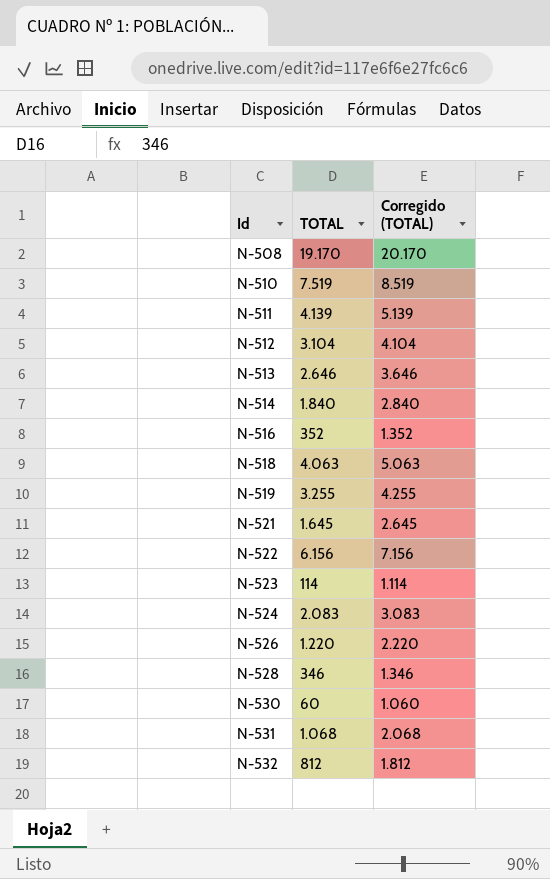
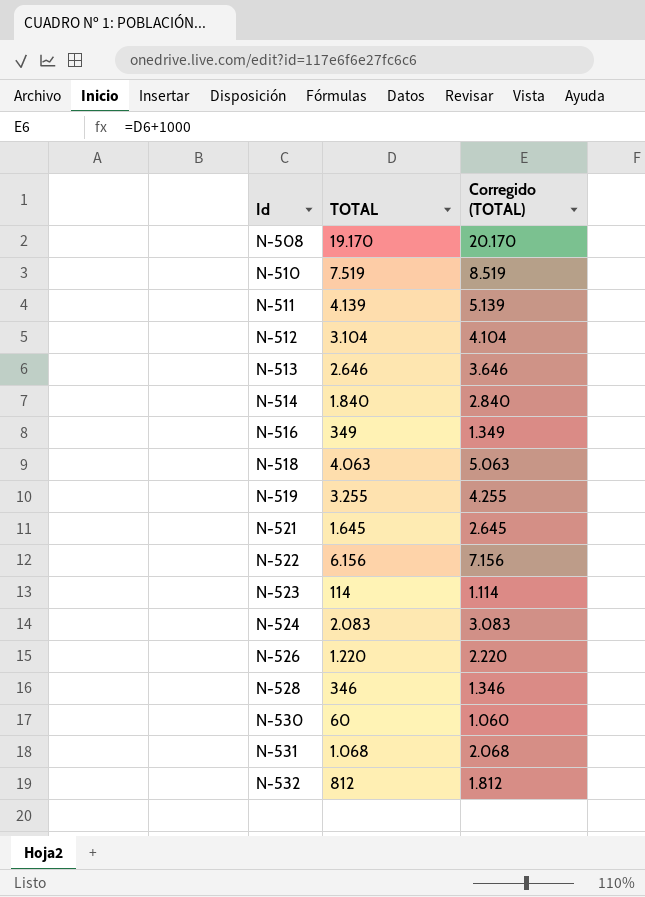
N-516 | TOTAL: 352 -> 349
N-516 | Corregido (TOTAL): 1.352 -> 1.349

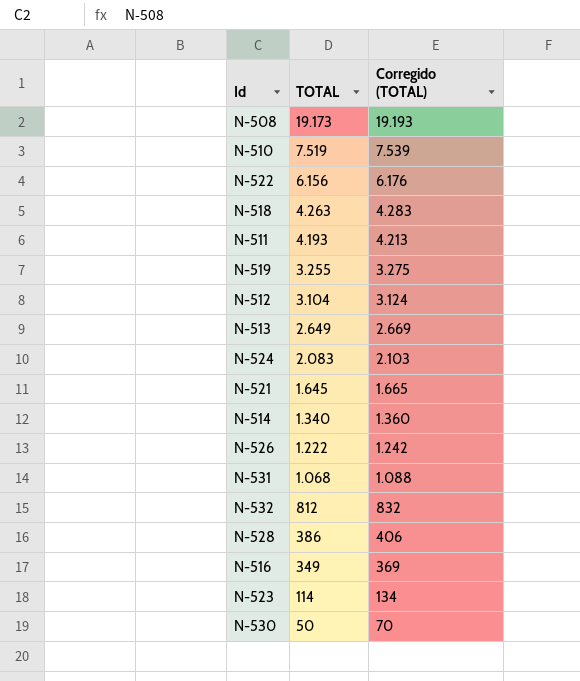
row order: Id ascending -> TOTAL descending
column Corregido (TOTAL) | formula: [TOTAL] + 1000 -> [TOTAL] + 20
N-508 | TOTAL: 19.170 -> 19.173
N-518 | TOTAL: 4.063 -> 4.263
N-511 | TOTAL: 4.139 -> 4.193
N-513 | TOTAL: 2.646 -> 2.649
N-514 | TOTAL: 1.840 -> 1.340
N-526 | TOTAL: 1.220 -> 1.222
N-528 | TOTAL: 346 -> 386
N-530 | TOTAL: 60 -> 50

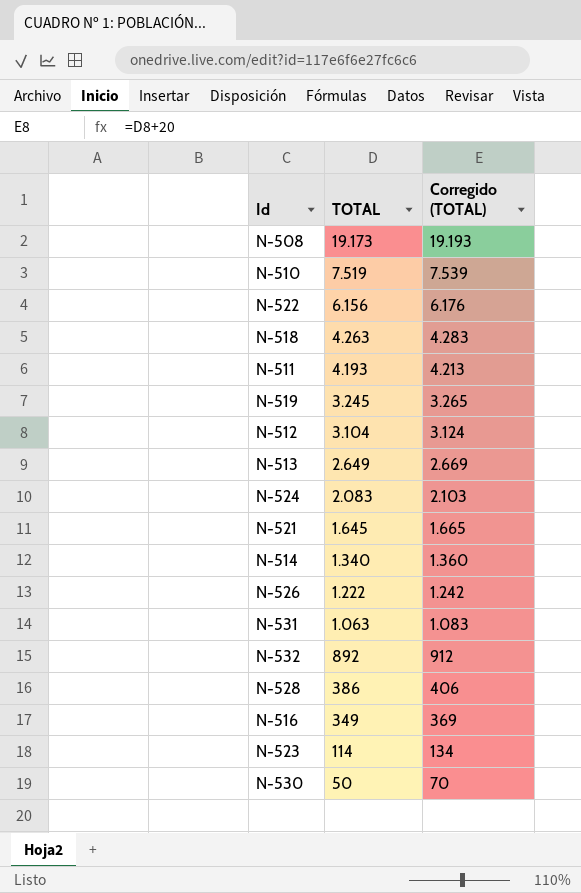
N-519 | TOTAL: 3.255 -> 3.245
N-519 | Corregido (TOTAL): 3.275 -> 3.265
N-531 | TOTAL: 1.068 -> 1.063
N-531 | Corregido (TOTAL): 1.088 -> 1.083
N-532 | TOTAL: 812 -> 892
N-532 | Corregido (TOTAL): 832 -> 912

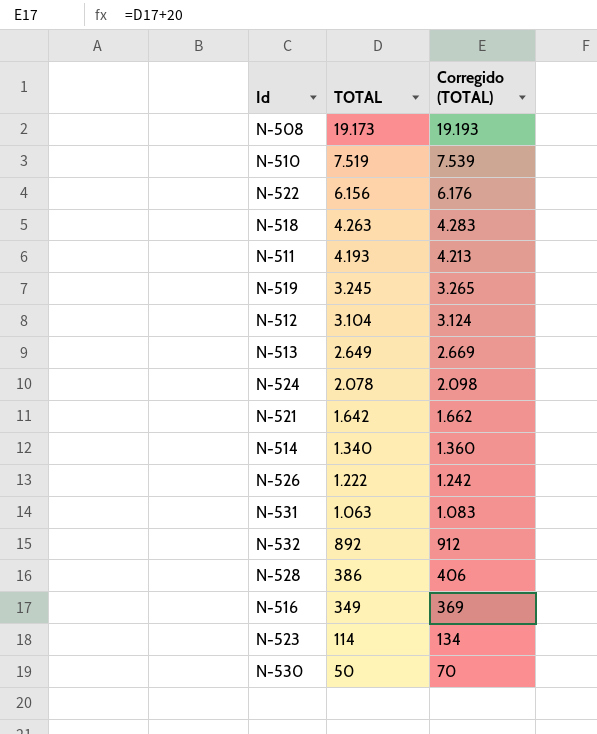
N-524 | TOTAL: 2.083 -> 2.078
N-524 | Corregido (TOTAL): 2.103 -> 2.098
N-521 | TOTAL: 1.645 -> 1.642
N-521 | Corregido (TOTAL): 1.665 -> 1.662

